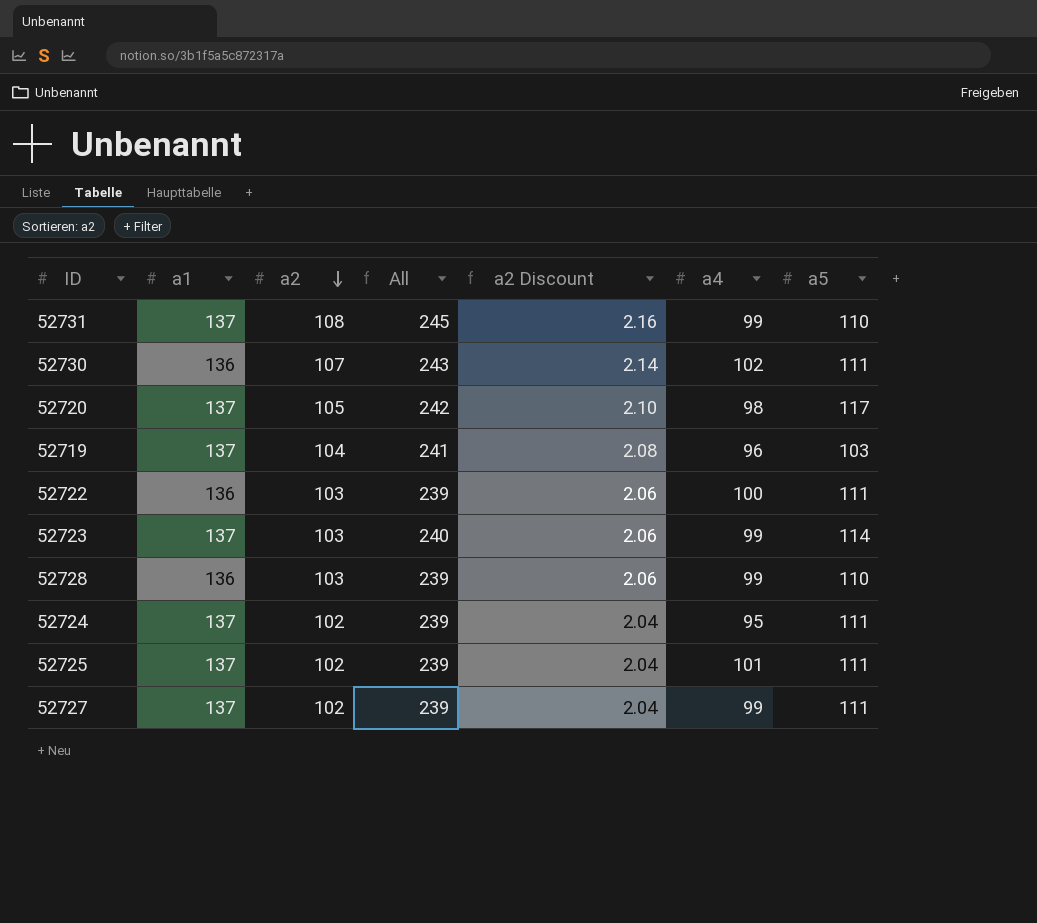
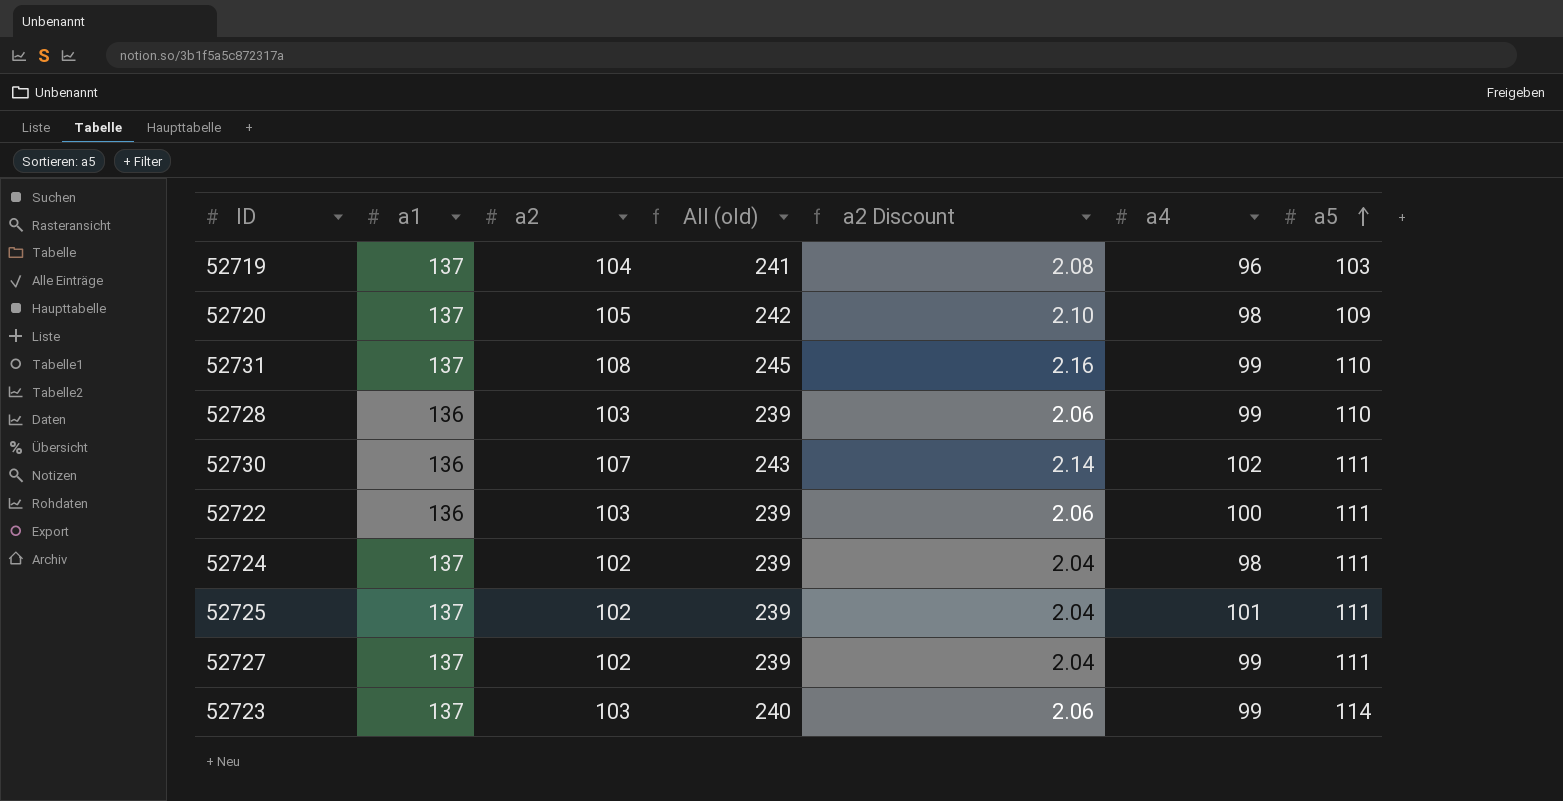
row order: a2 descending -> a5 ascending
column name: All -> All (old)
52720 | a5: 117 -> 109
52724 | a4: 95 -> 98

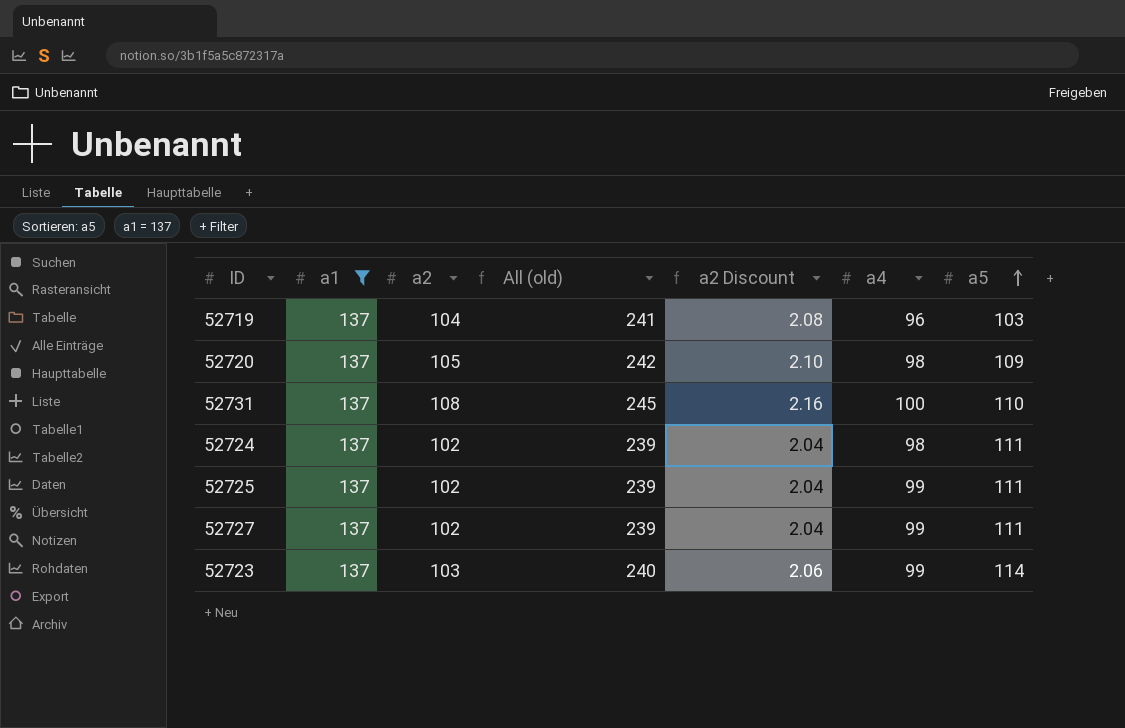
filter: none -> a1 = 137
52731 | a4: 99 -> 100
52725 | a4: 101 -> 99

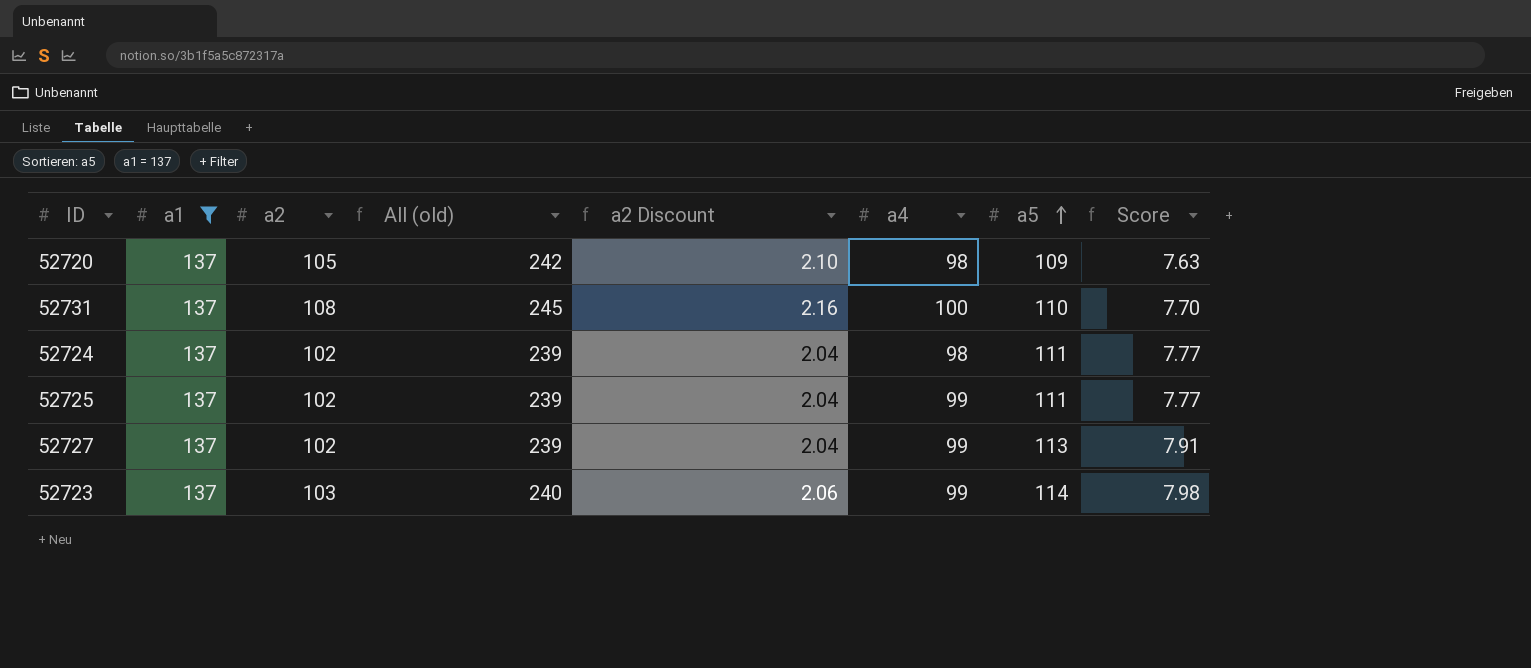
column Score | formula: none -> [a5] * 0.07
row 52719: 137 | 104 | 241 | 2.08 | 96 | 103 -> none
52727 | a5: 111 -> 113

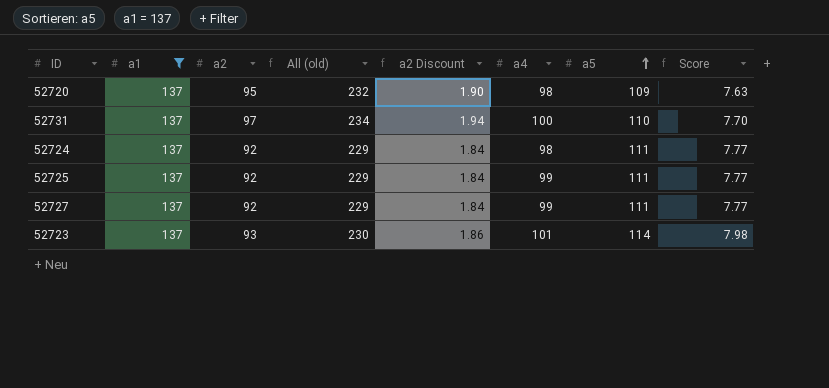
52720 | a2: 105 -> 95
52720 | All (old): 242 -> 232
52720 | a2 Discount: 2.10 -> 1.90
52731 | a2: 108 -> 97
52731 | All (old): 245 -> 234
52731 | a2 Discount: 2.16 -> 1.94
52724 | a2: 102 -> 92
52724 | All (old): 239 -> 229
52724 | a2 Discount: 2.04 -> 1.84
52725 | a2: 102 -> 92
52725 | All (old): 239 -> 229
52725 | a2 Discount: 2.04 -> 1.84
52727 | a2: 102 -> 92
52727 | All (old): 239 -> 229
52727 | a2 Discount: 2.04 -> 1.84
52727 | a5: 113 -> 111
52727 | Score: 7.91 -> 7.77
52723 | a2: 103 -> 93
52723 | All (old): 240 -> 230
52723 | a2 Discount: 2.06 -> 1.86
52723 | a4: 99 -> 101

